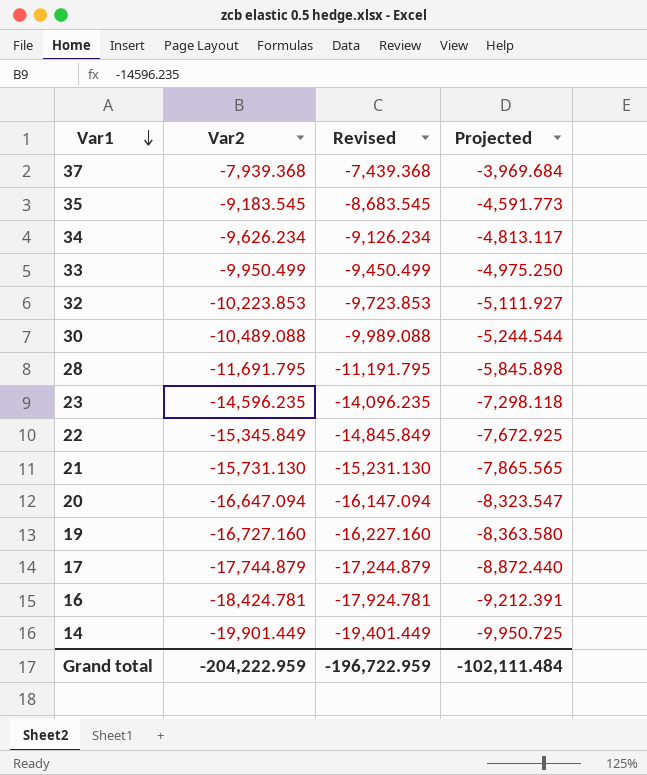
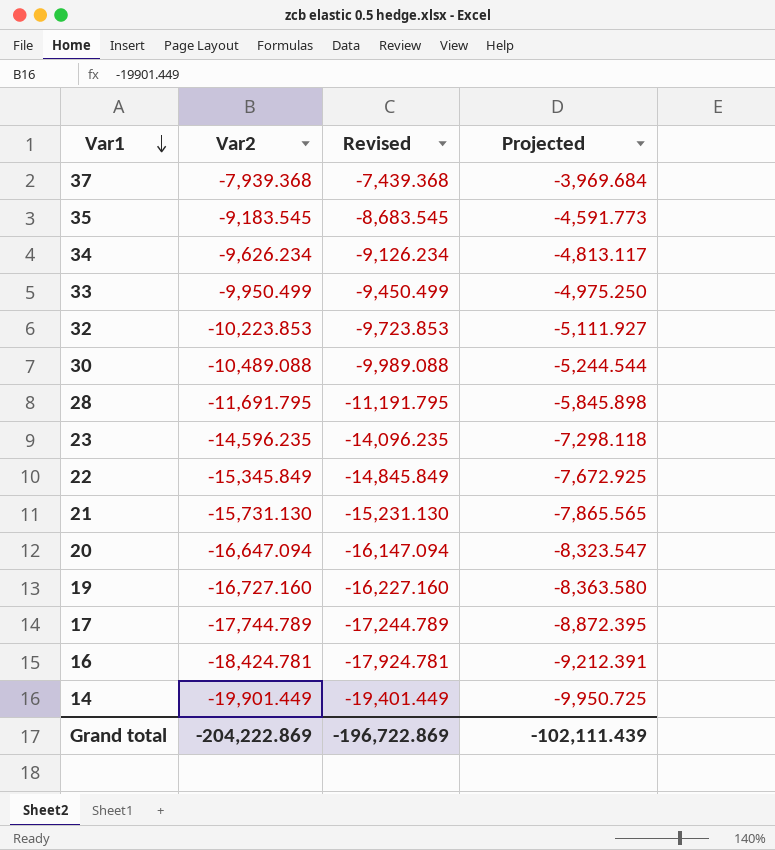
17 | Var2: -17,744.879 -> -17,744.789
17 | Revised: -17,244.879 -> -17,244.789
17 | Projected: -8,872.440 -> -8,872.395
Grand total | Var2: -204,222.959 -> -204,222.869
Grand total | Revised: -196,722.959 -> -196,722.869
Grand total | Projected: -102,111.484 -> -102,111.439

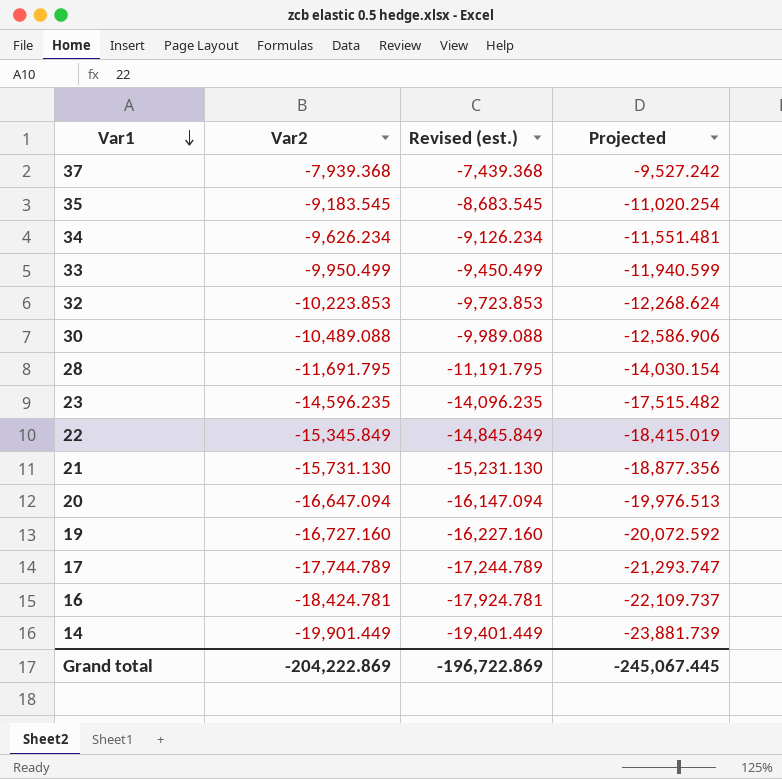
column name: Revised -> Revised (est.)
column Projected | formula: [Var2] * 0.5 -> [Var2] * 1.2
Grand total | Projected: -102,111.439 -> -245,067.445

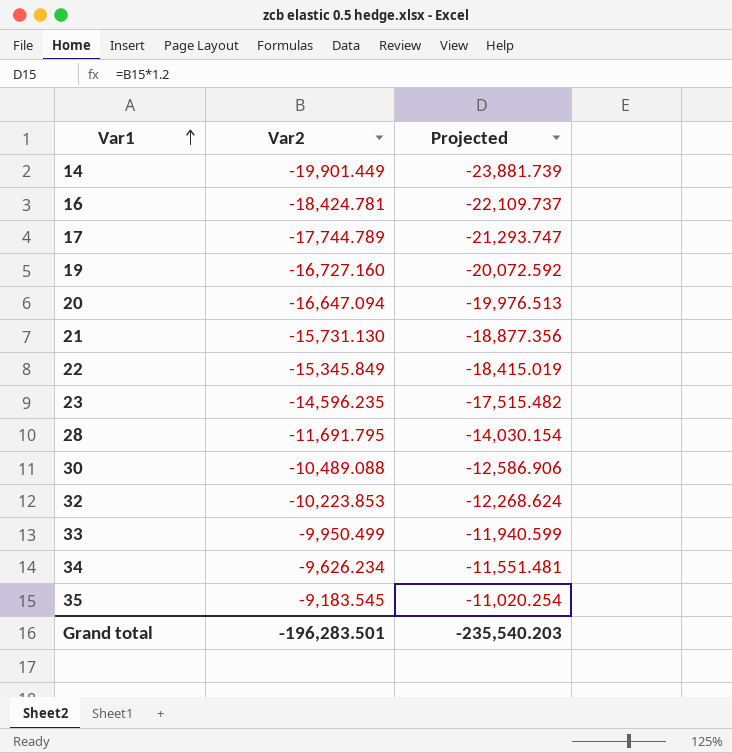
row order: Var1 descending -> Var1 ascending
column Revised (est.) | formula: [Var2] + 500 -> none
row 37: -7,939.368 | -7,439.368 | -9,527.242 -> none
Grand total | Var2: -204,222.869 -> -196,283.501
Grand total | Projected: -245,067.445 -> -235,540.203

